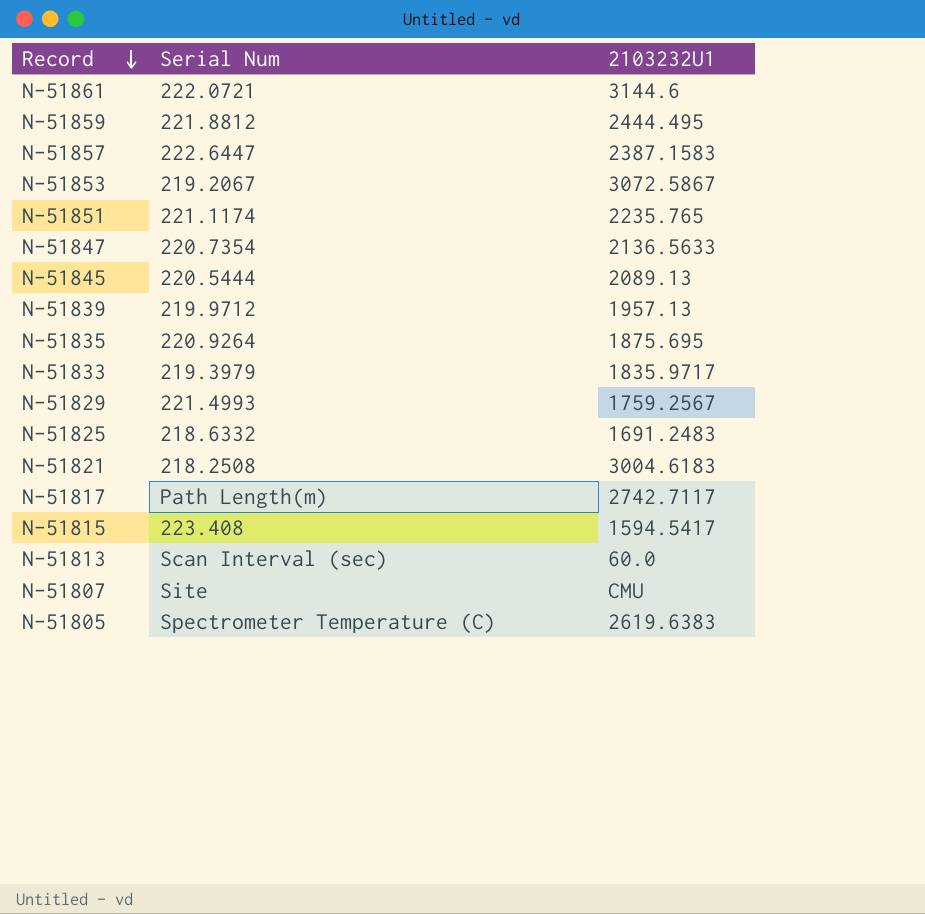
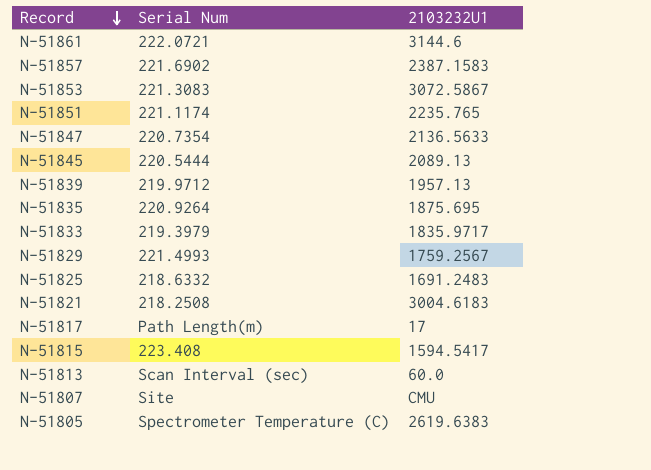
row N-51859: 221.8812 | 2444.495 -> none
N-51857 | Serial Num: 222.6447 -> 221.6902
N-51853 | Serial Num: 219.2067 -> 221.3083
N-51817 | 2103232U1: 2742.7117 -> 17

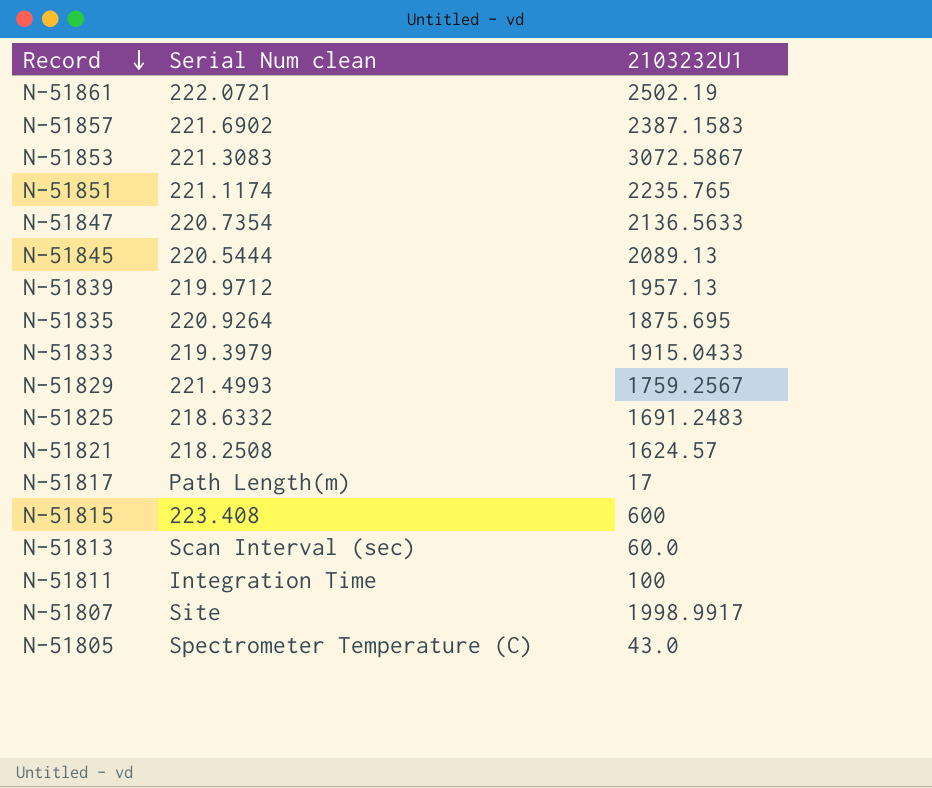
column name: Serial Num -> Serial Num clean
N-51861 | 2103232U1: 3144.6 -> 2502.19
N-51833 | 2103232U1: 1835.9717 -> 1915.0433
N-51821 | 2103232U1: 3004.6183 -> 1624.57
N-51815 | 2103232U1: 1594.5417 -> 600
row N-51811: none -> Integration Time | 100
N-51807 | 2103232U1: CMU -> 1998.9917
N-51805 | 2103232U1: 2619.6383 -> 43.0

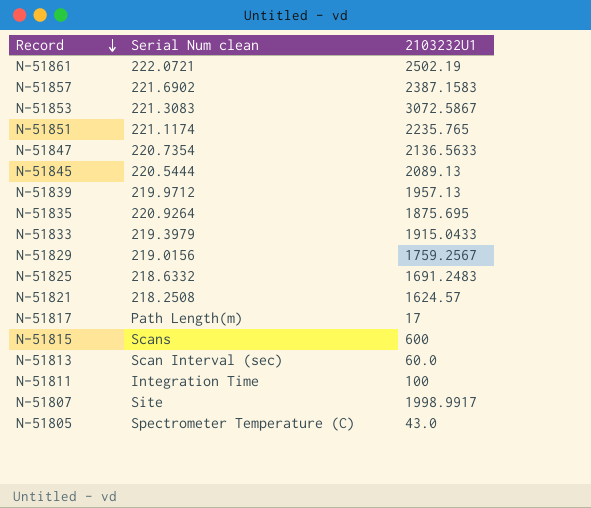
N-51829 | Serial Num clean: 221.4993 -> 219.0156
N-51815 | Serial Num clean: 223.408 -> Scans

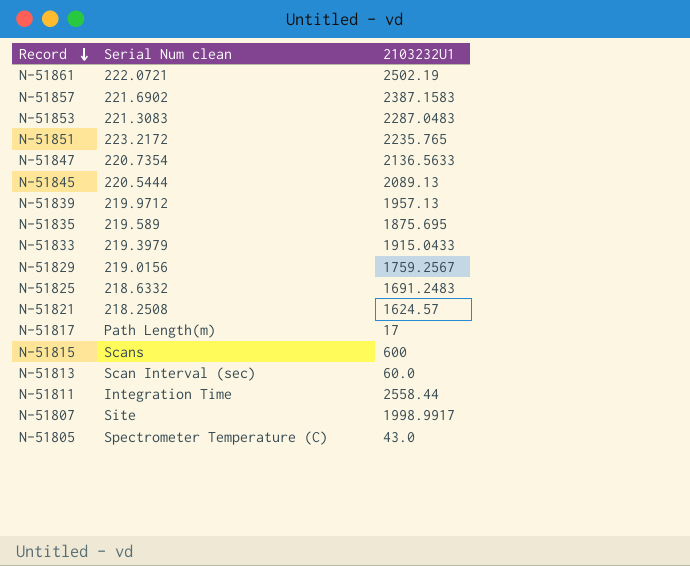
N-51853 | 2103232U1: 3072.5867 -> 2287.0483
N-51851 | Serial Num clean: 221.1174 -> 223.2172
N-51835 | Serial Num clean: 220.9264 -> 219.589
N-51811 | 2103232U1: 100 -> 2558.44

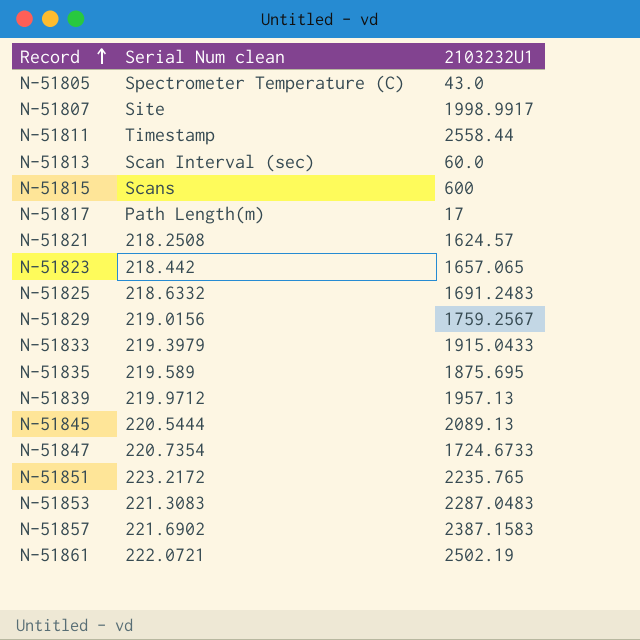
row order: Record descending -> Record ascending
N-51811 | Serial Num clean: Integration Time -> Timestamp
row N-51823: none -> 218.442 | 1657.065
N-51847 | 2103232U1: 2136.5633 -> 1724.6733

